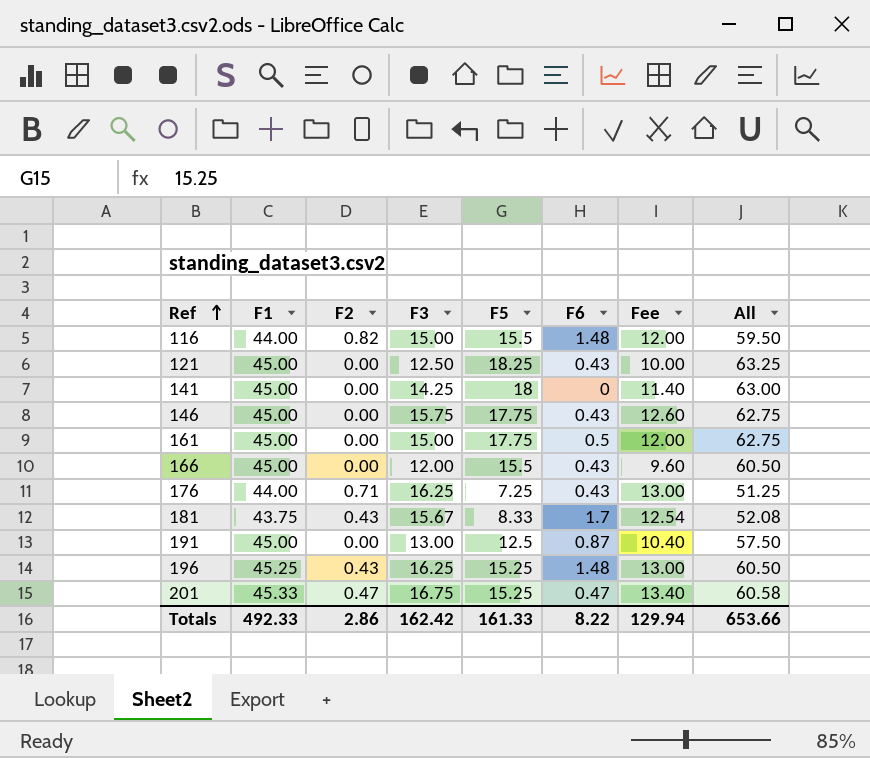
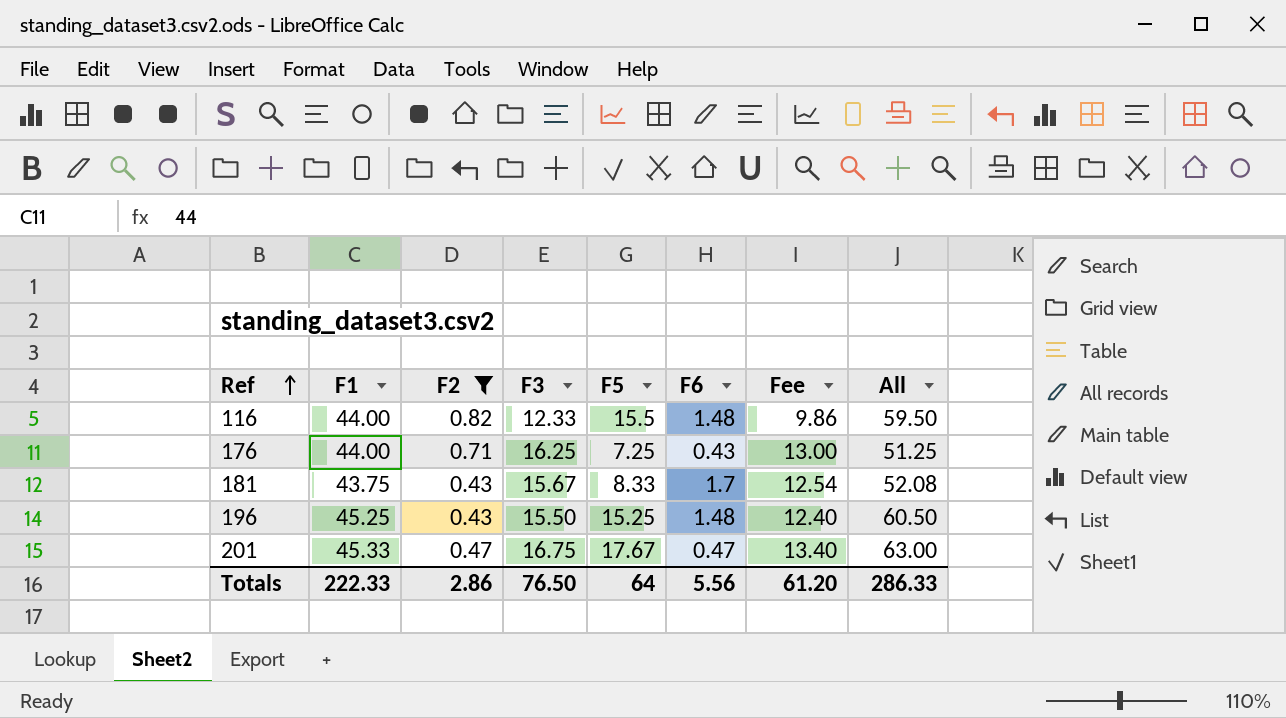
filter: none -> F2 != 0.00
116 | F3: 15.00 -> 12.33
116 | Fee: 12.00 -> 9.86
196 | F3: 16.25 -> 15.50
196 | Fee: 13.00 -> 12.40
201 | F5: 15.25 -> 17.67
201 | All: 60.58 -> 63.00
Totals | F1: 492.33 -> 222.33
Totals | F3: 162.42 -> 76.50
Totals | F5: 161.33 -> 64
Totals | F6: 8.22 -> 5.56
Totals | Fee: 129.94 -> 61.20
Totals | All: 653.66 -> 286.33

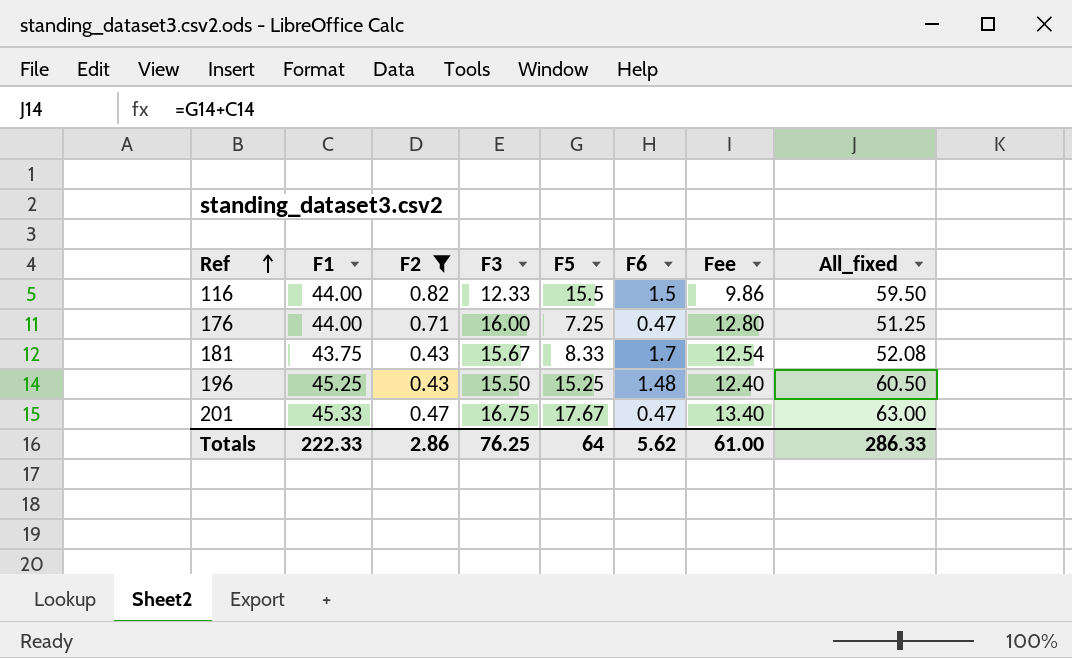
column name: All -> All_fixed
116 | F6: 1.48 -> 1.5
176 | F3: 16.25 -> 16.00
176 | F6: 0.43 -> 0.47
176 | Fee: 13.00 -> 12.80
Totals | F3: 76.50 -> 76.25
Totals | F6: 5.56 -> 5.62
Totals | Fee: 61.20 -> 61.00

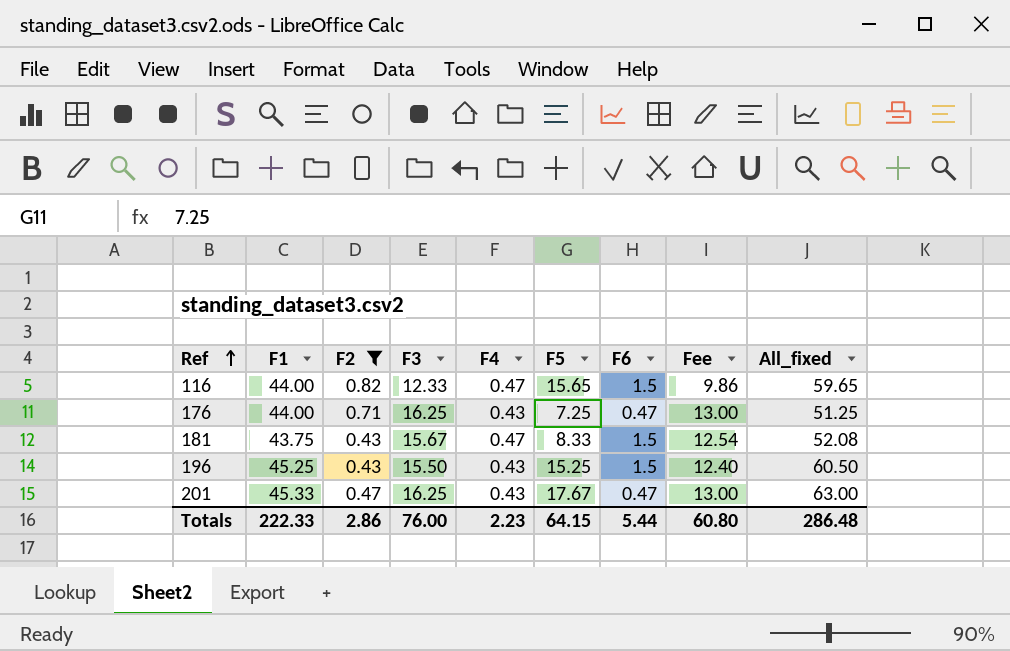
column F4 | position: none -> 5
116 | F5: 15.5 -> 15.65
116 | All_fixed: 59.50 -> 59.65
176 | F3: 16.00 -> 16.25
176 | Fee: 12.80 -> 13.00
181 | F6: 1.7 -> 1.5
196 | F6: 1.48 -> 1.5
201 | F3: 16.75 -> 16.25
201 | Fee: 13.40 -> 13.00
Totals | F3: 76.25 -> 76.00
Totals | F5: 64 -> 64.15
Totals | F6: 5.62 -> 5.44
Totals | Fee: 61.00 -> 60.80
Totals | All_fixed: 286.33 -> 286.48

